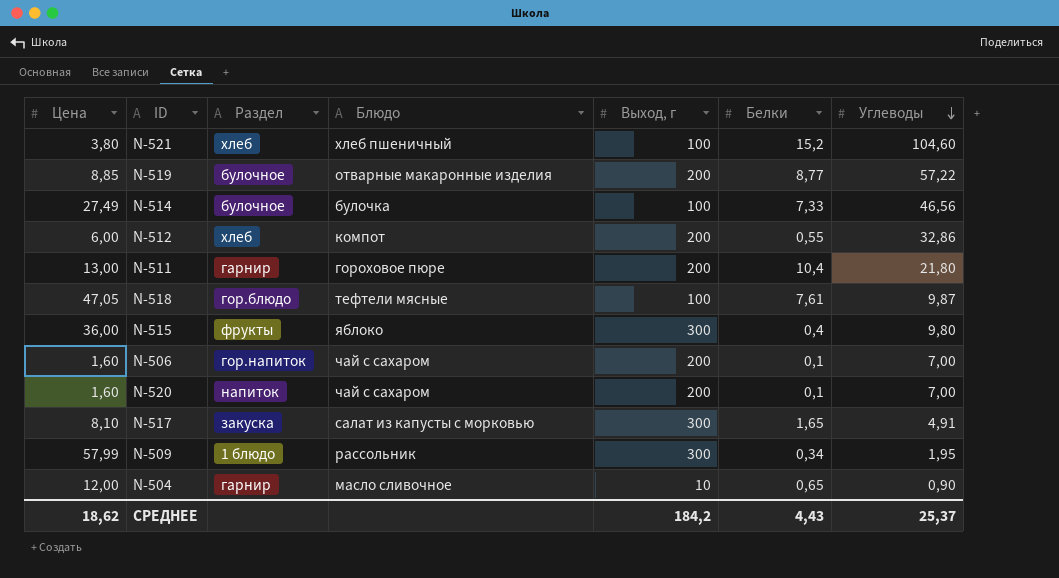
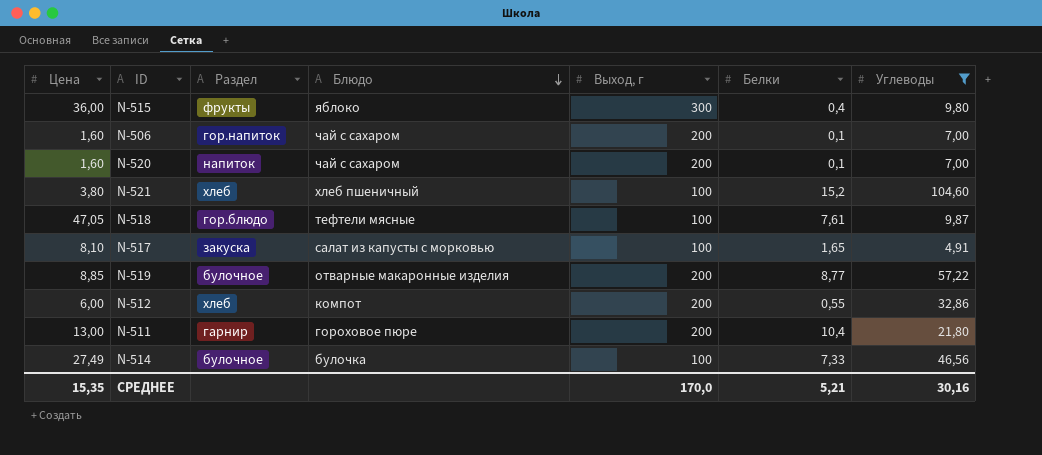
filter: none -> Углеводы >= 4,91
row order: Углеводы descending -> Блюдо descending
N-517 | Выход, г: 300 -> 100
СРЕДНЕЕ | Цена: 18,62 -> 15,35
СРЕДНЕЕ | Выход, г: 184,2 -> 170,0
СРЕДНЕЕ | Белки: 4,43 -> 5,21
СРЕДНЕЕ | Углеводы: 25,37 -> 30,16

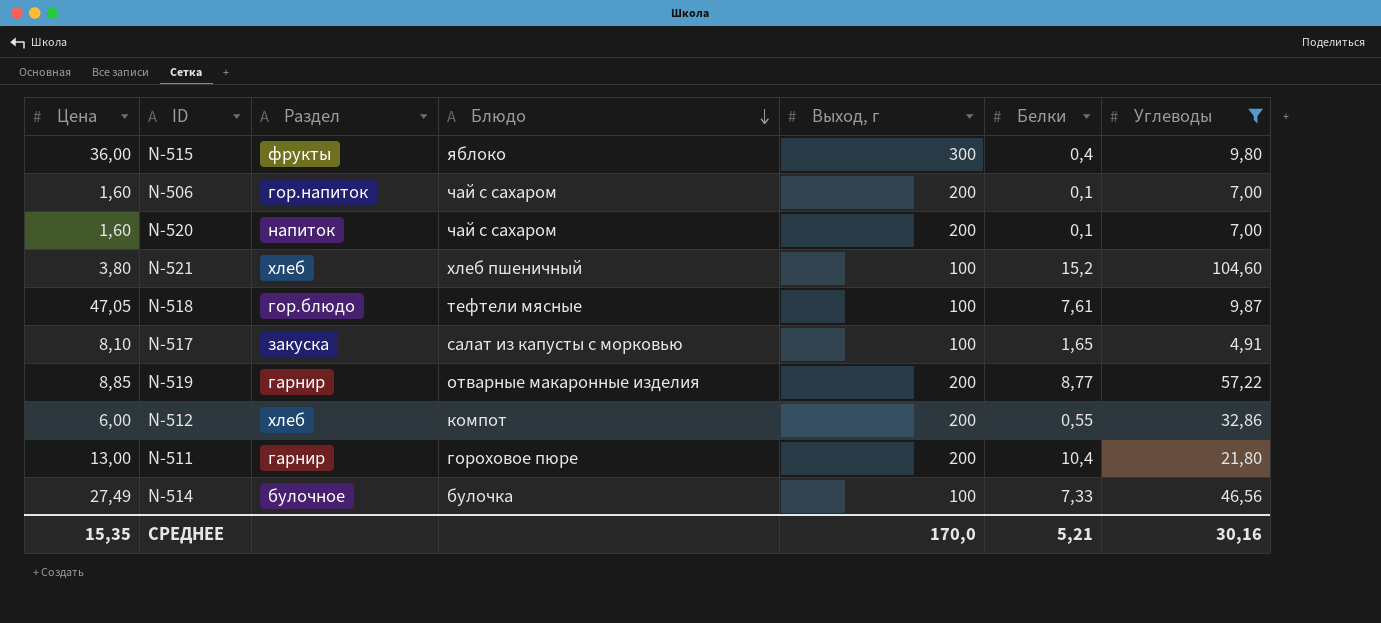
N-519 | Раздел: булочное -> гарнир

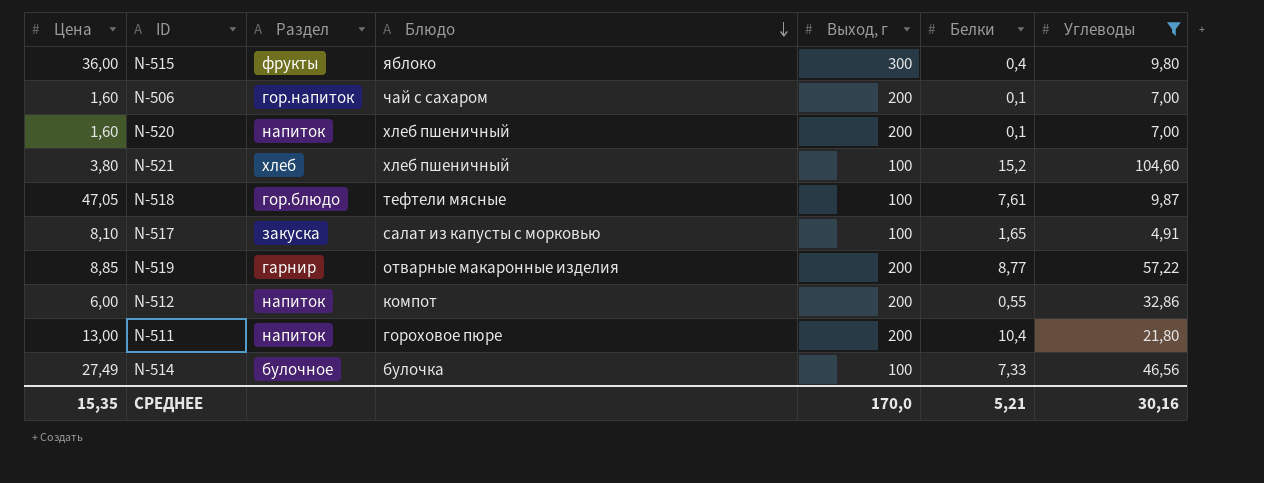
N-520 | Блюдо: чай с сахаром -> хлеб пшеничный
N-512 | Раздел: хлеб -> напиток
N-511 | Раздел: гарнир -> напиток

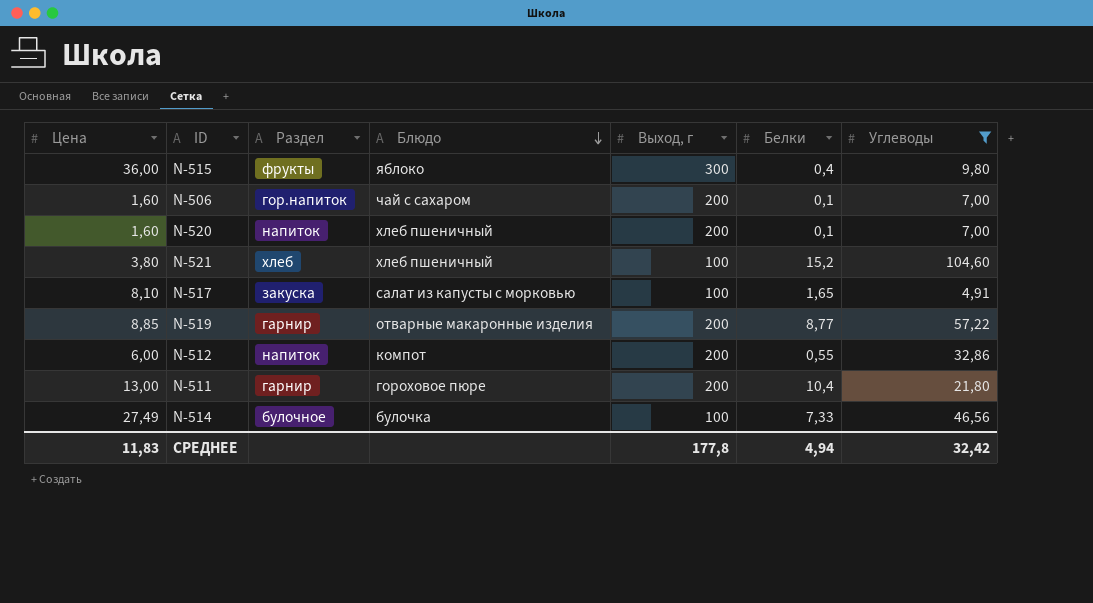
row N-518: 47,05 | гор.блюдо | тефтели мясные | 100 | 7,61 | 9,87 -> none
N-511 | Раздел: напиток -> гарнир
СРЕДНЕЕ | Цена: 15,35 -> 11,83
СРЕДНЕЕ | Выход, г: 170,0 -> 177,8
СРЕДНЕЕ | Белки: 5,21 -> 4,94
СРЕДНЕЕ | Углеводы: 30,16 -> 32,42

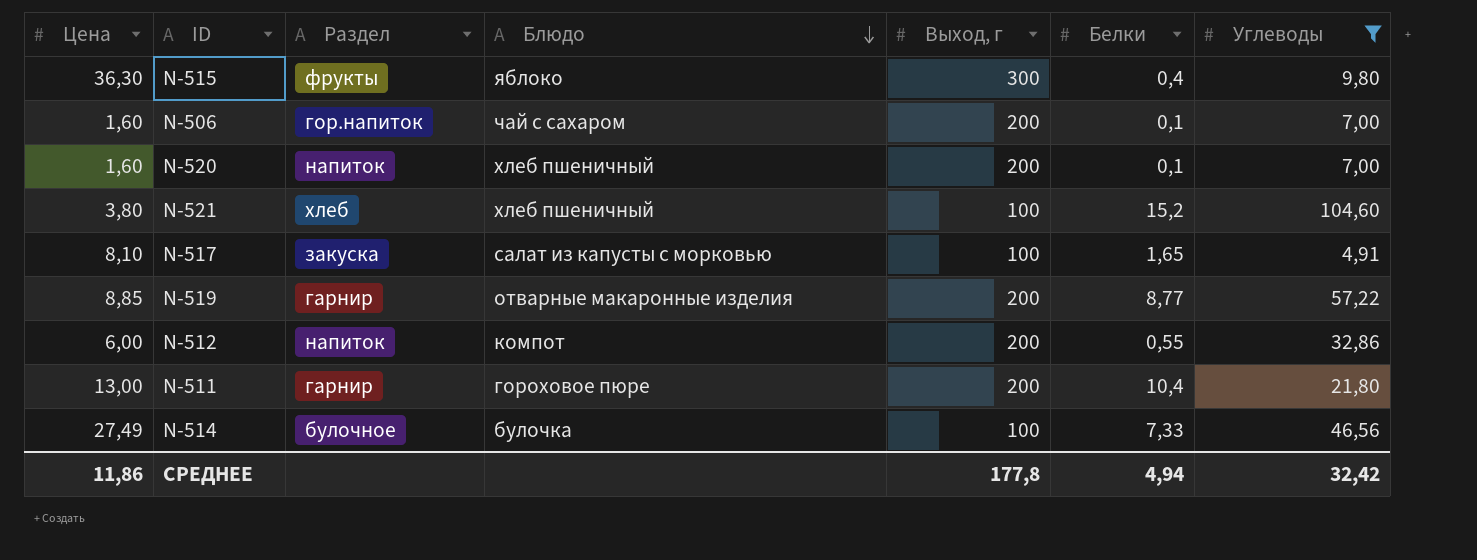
N-515 | Цена: 36,00 -> 36,30
СРЕДНЕЕ | Цена: 11,83 -> 11,86

